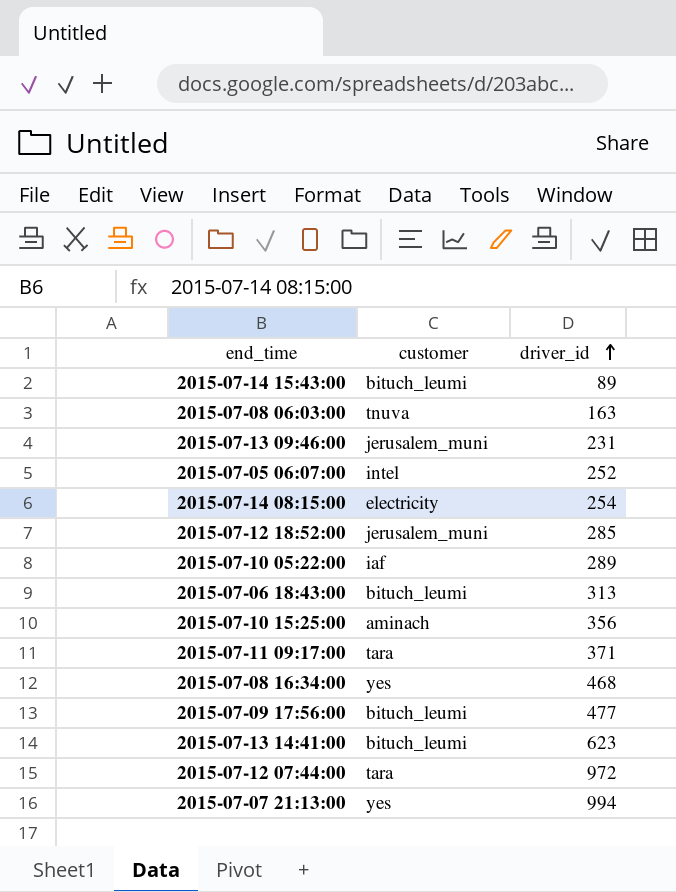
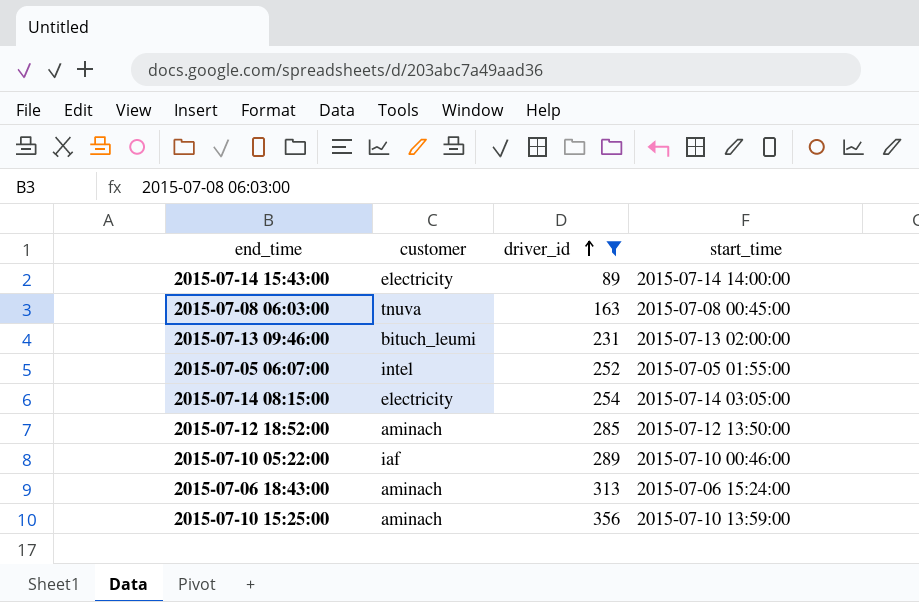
filter: none -> driver_id <= 356
column start_time | position: none -> 4
2015-07-14 15:43:00 | customer: bituch_leumi -> electricity
2015-07-13 09:46:00 | customer: jerusalem_muni -> bituch_leumi
2015-07-12 18:52:00 | customer: jerusalem_muni -> aminach
2015-07-06 18:43:00 | customer: bituch_leumi -> aminach

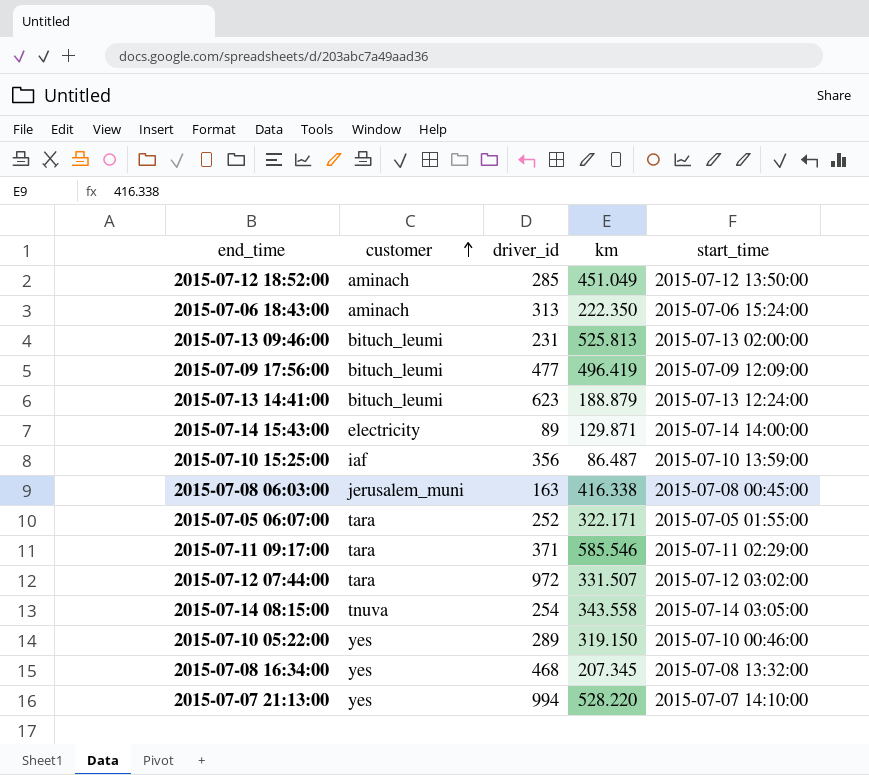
filter: driver_id <= 356 -> none
row order: driver_id ascending -> customer ascending
column km | position: none -> 4
2015-07-10 15:25:00 | customer: aminach -> iaf
2015-07-08 06:03:00 | customer: tnuva -> jerusalem_muni
2015-07-05 06:07:00 | customer: intel -> tara
2015-07-14 08:15:00 | customer: electricity -> tnuva
2015-07-10 05:22:00 | customer: iaf -> yes

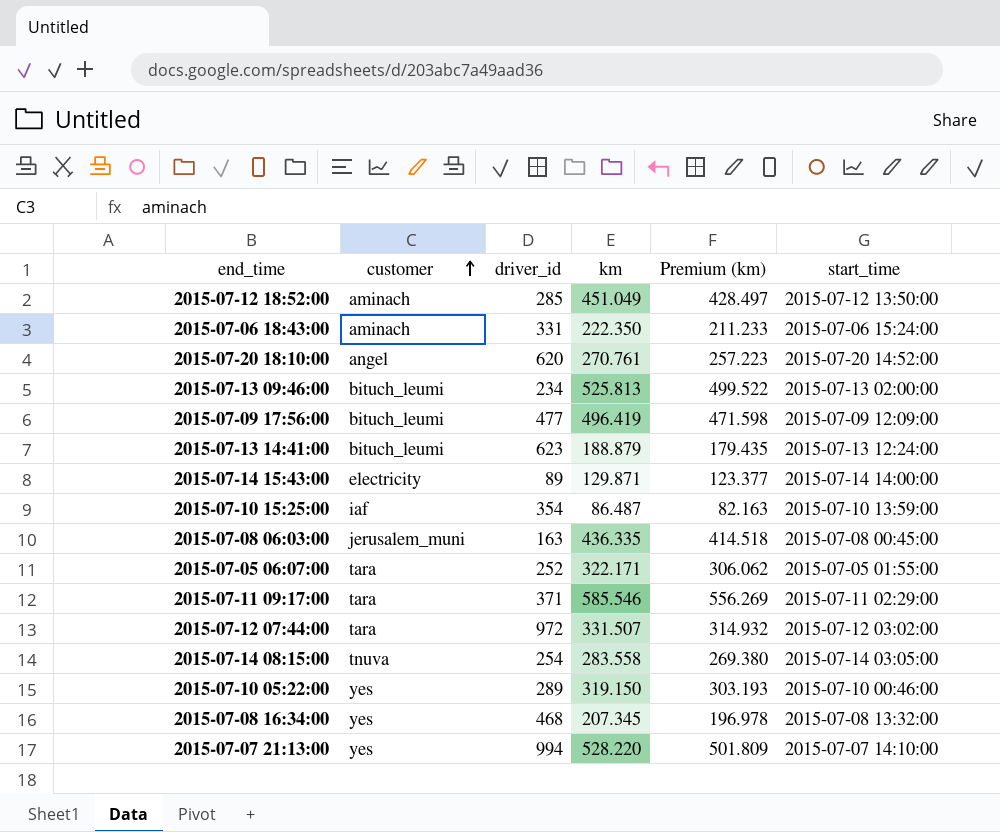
column Premium (km) | formula: none -> [km] * 0.95
2015-07-06 18:43:00 | driver_id: 313 -> 331
row 2015-07-20 18:10:00: none -> angel | 620 | 270.761 | 257.223 | 2015-07-20 14:52:00
2015-07-13 09:46:00 | driver_id: 231 -> 234
2015-07-10 15:25:00 | driver_id: 356 -> 354
2015-07-08 06:03:00 | km: 416.338 -> 436.335
2015-07-14 08:15:00 | km: 343.558 -> 283.558

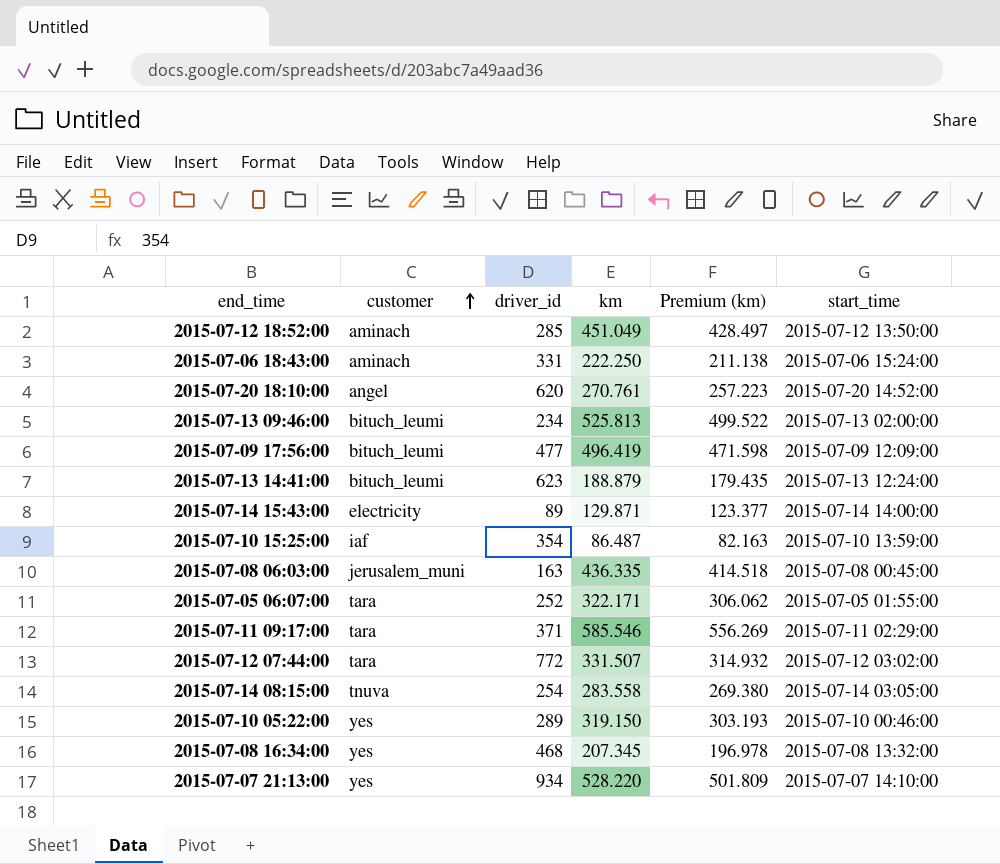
2015-07-06 18:43:00 | km: 222.350 -> 222.250
2015-07-06 18:43:00 | Premium (km): 211.233 -> 211.138
2015-07-12 07:44:00 | driver_id: 972 -> 772
2015-07-07 21:13:00 | driver_id: 994 -> 934

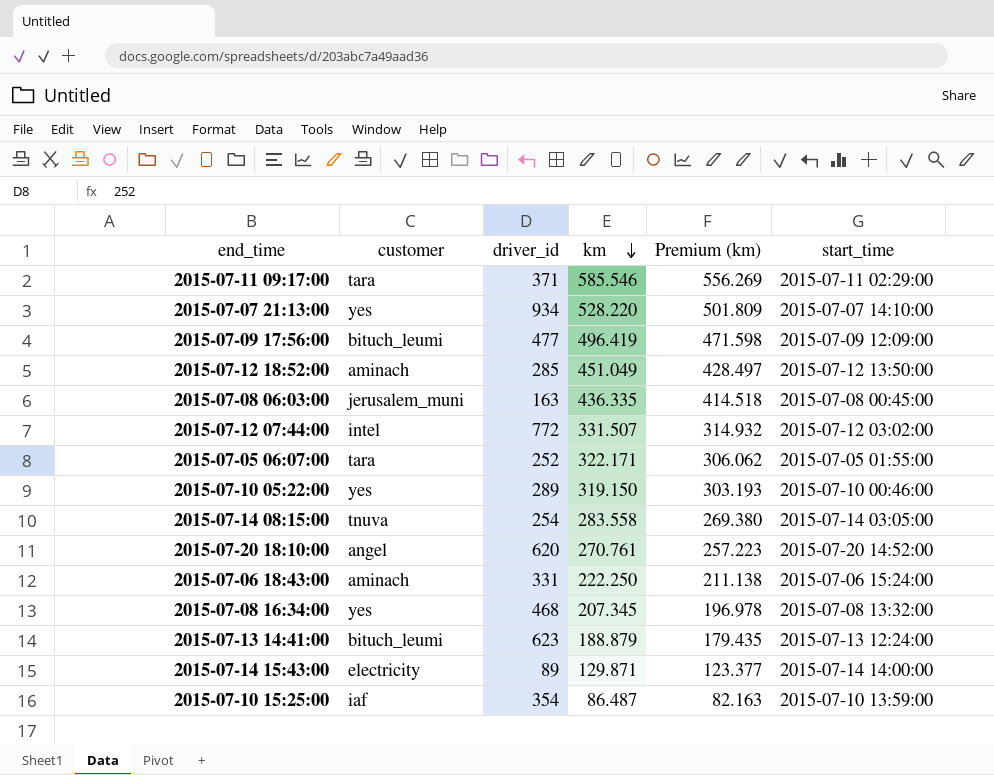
row order: customer ascending -> km descending
row 2015-07-13 09:46:00: bituch_leumi | 234 | 525.813 | 499.522 | 2015-07-13 02:00:00 -> none
2015-07-12 07:44:00 | customer: tara -> intel

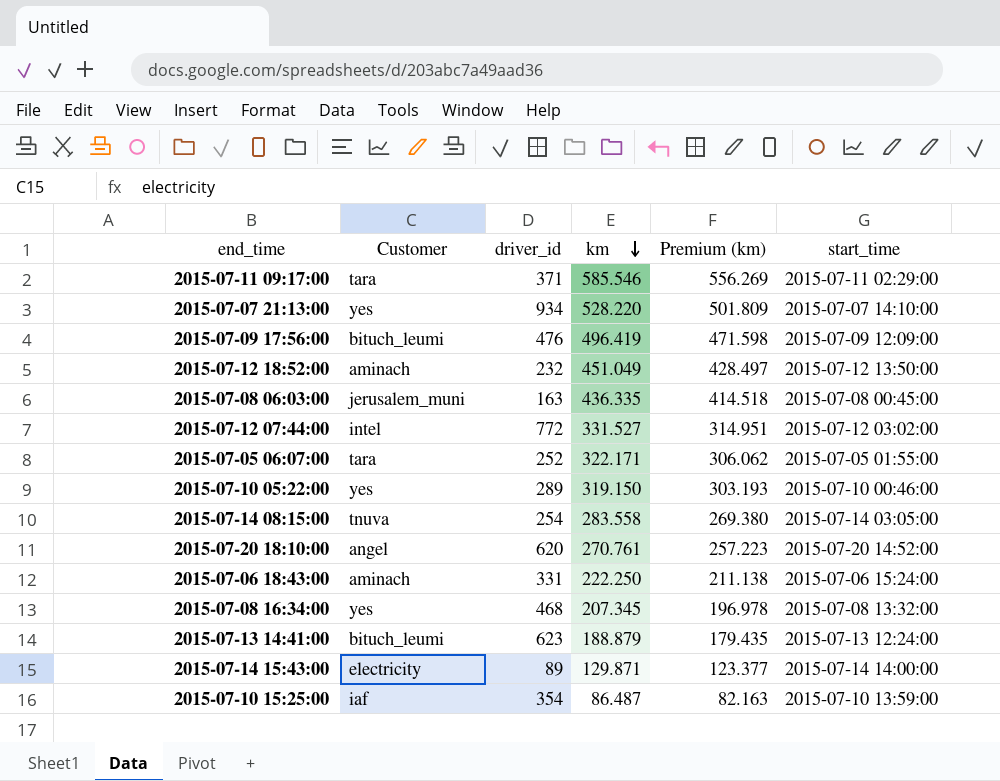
column name: customer -> Customer
2015-07-09 17:56:00 | driver_id: 477 -> 476
2015-07-12 18:52:00 | driver_id: 285 -> 232
2015-07-12 07:44:00 | km: 331.507 -> 331.527
2015-07-12 07:44:00 | Premium (km): 314.932 -> 314.951

